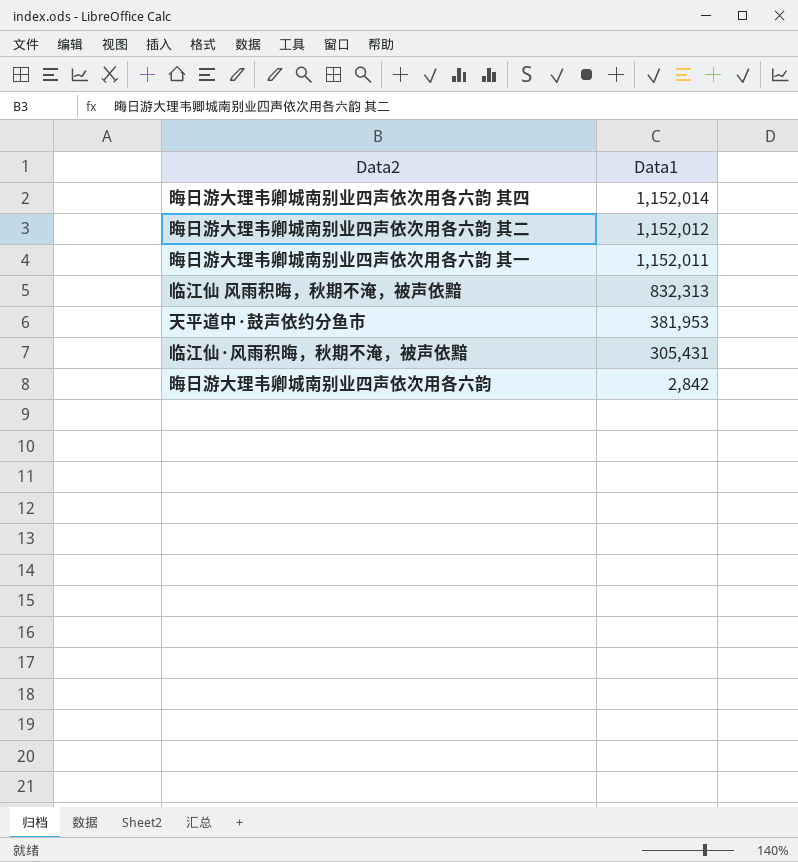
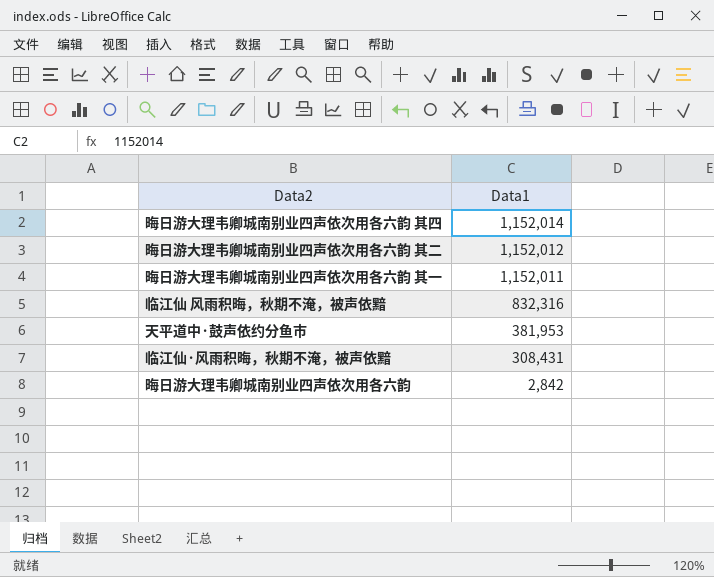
临江仙 风雨积晦，秋期不淹，被声依黯 | Data1: 832,313 -> 832,316
临江仙·风雨积晦，秋期不淹，被声依黯 | Data1: 305,431 -> 308,431

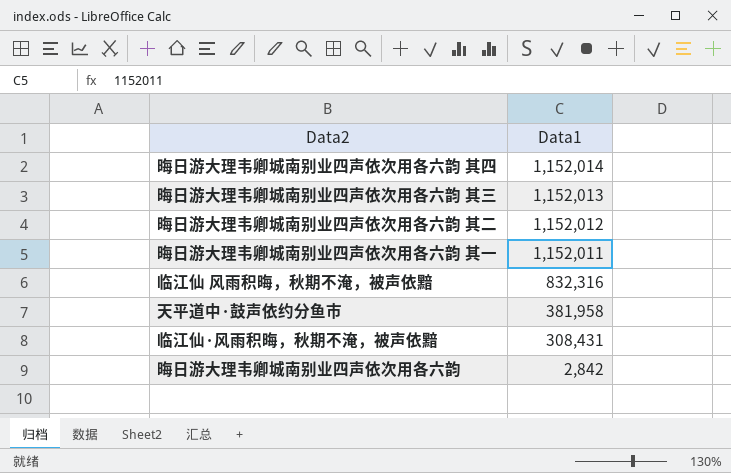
row 晦日游大理韦卿城南别业四声依次用各六韵 其三: none -> 1,152,013
天平道中·鼓声依约分鱼市 | Data1: 381,953 -> 381,958

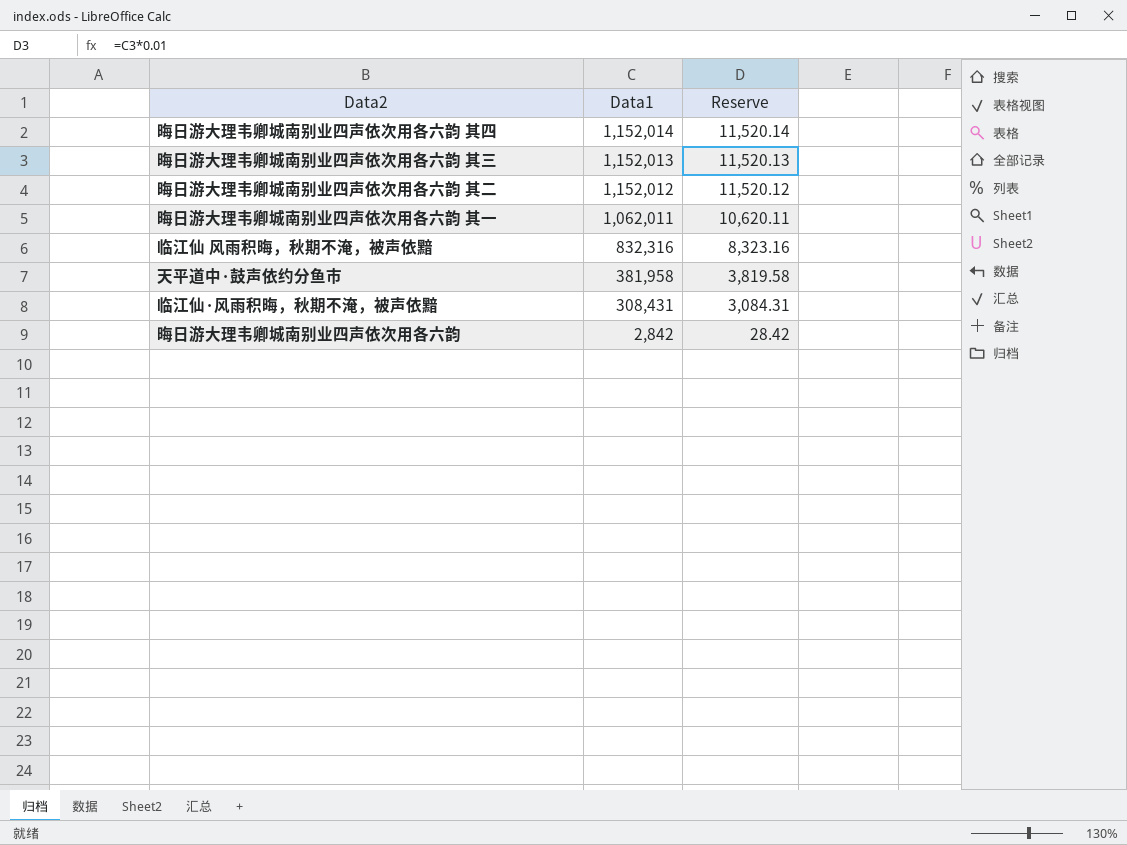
column Reserve | formula: none -> [Data1] * 0.01
晦日游大理韦卿城南别业四声依次用各六韵 其一 | Data1: 1,152,011 -> 1,062,011

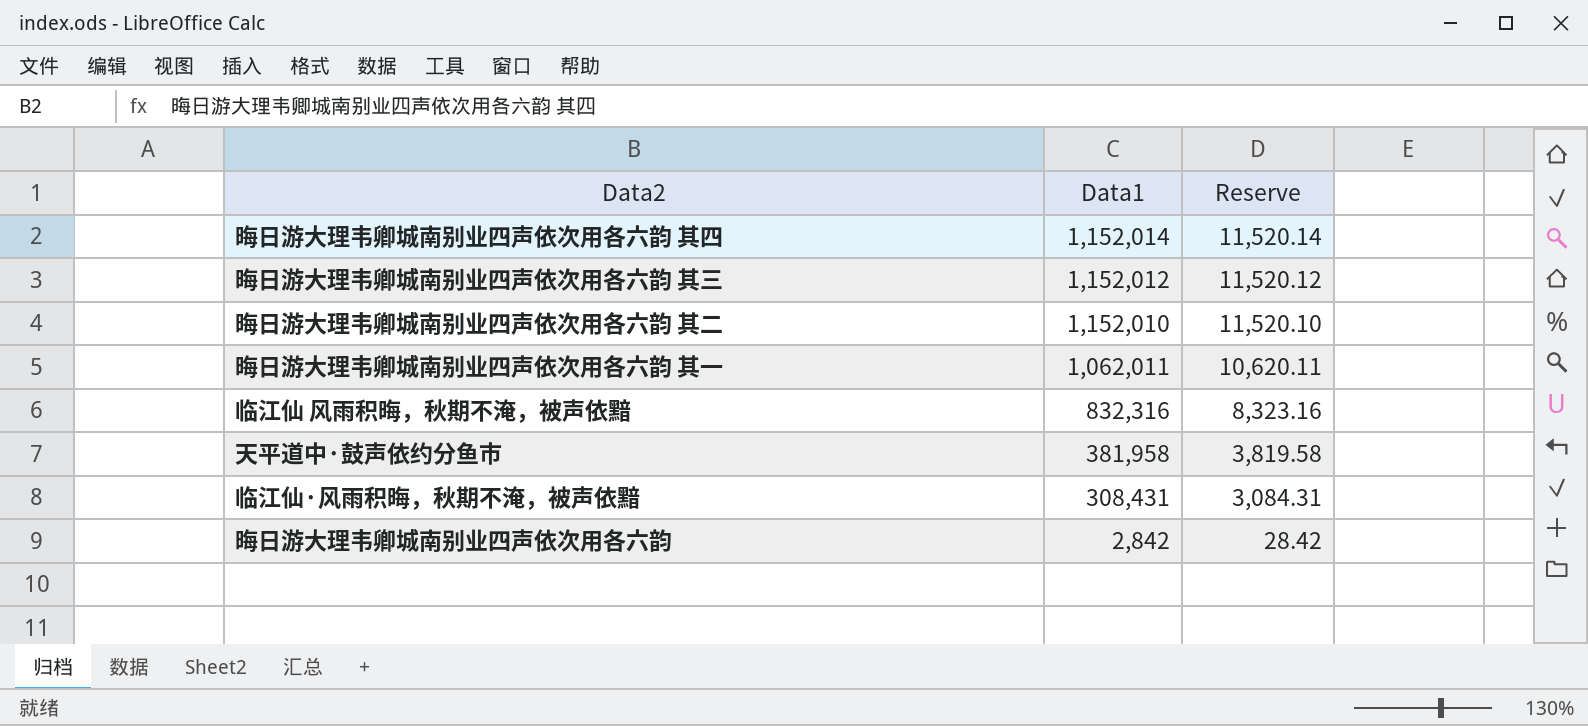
晦日游大理韦卿城南别业四声依次用各六韵 其三 | Data1: 1,152,013 -> 1,152,012
晦日游大理韦卿城南别业四声依次用各六韵 其三 | Reserve: 11,520.13 -> 11,520.12
晦日游大理韦卿城南别业四声依次用各六韵 其二 | Data1: 1,152,012 -> 1,152,010
晦日游大理韦卿城南别业四声依次用各六韵 其二 | Reserve: 11,520.12 -> 11,520.10

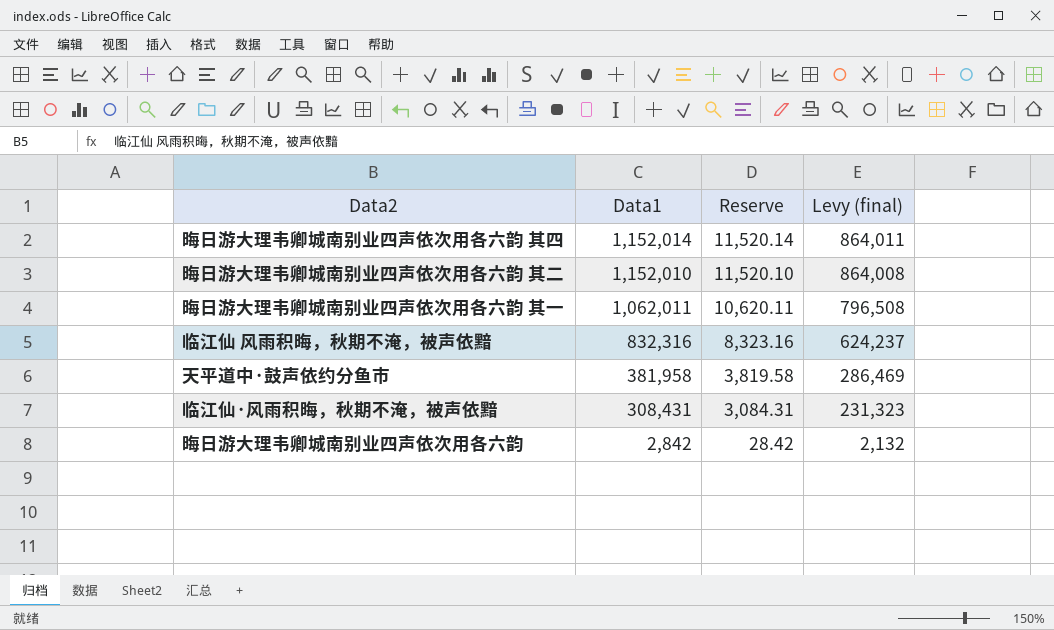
column Levy (final) | formula: none -> [Data1] * 0.75
row 晦日游大理韦卿城南别业四声依次用各六韵 其三: 1,152,012 | 11,520.12 -> none

